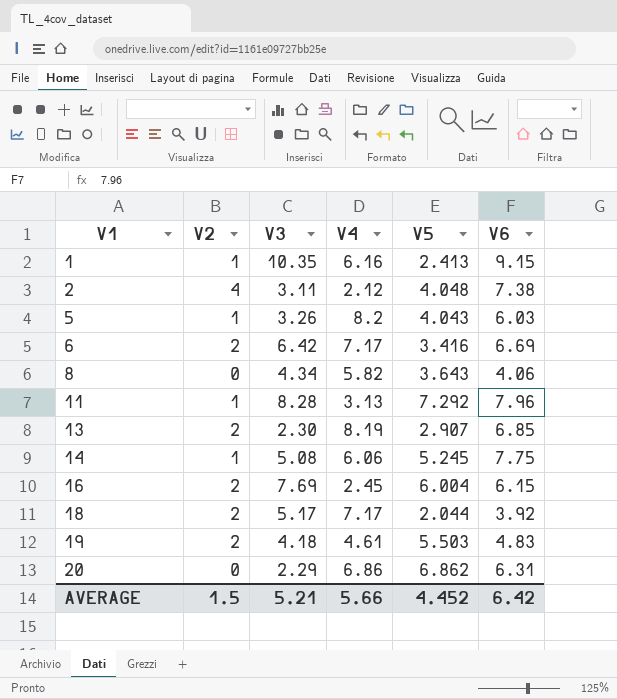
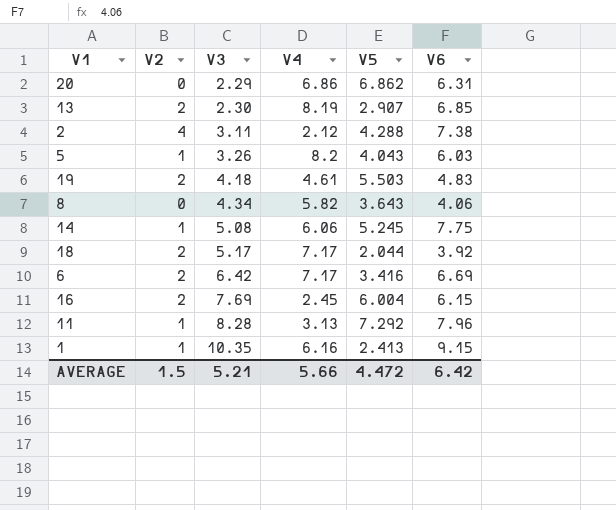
row order: V1 ascending -> V3 ascending
2 | V5: 4.048 -> 4.288
AVERAGE | V5: 4.452 -> 4.472

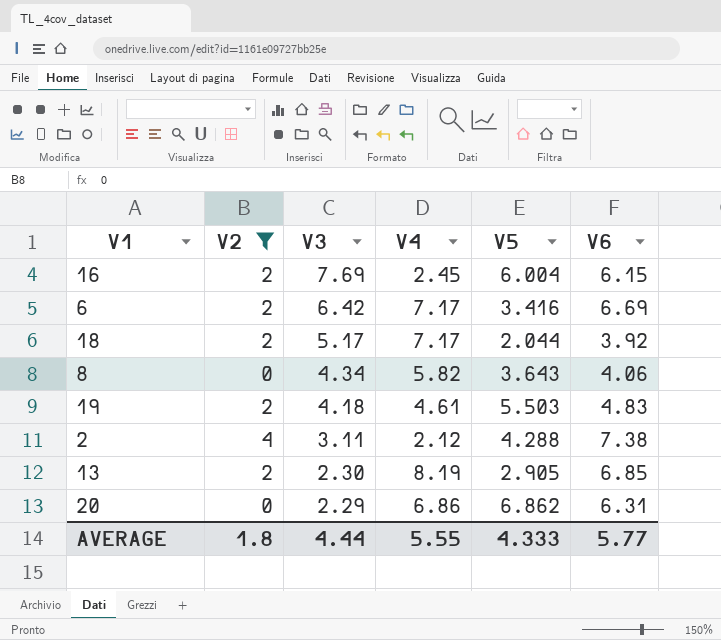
filter: none -> V2 != 1
row order: V3 ascending -> V3 descending
13 | V5: 2.907 -> 2.905
AVERAGE | V2: 1.5 -> 1.8
AVERAGE | V3: 5.21 -> 4.44
AVERAGE | V4: 5.66 -> 5.55
AVERAGE | V5: 4.472 -> 4.333
AVERAGE | V6: 6.42 -> 5.77

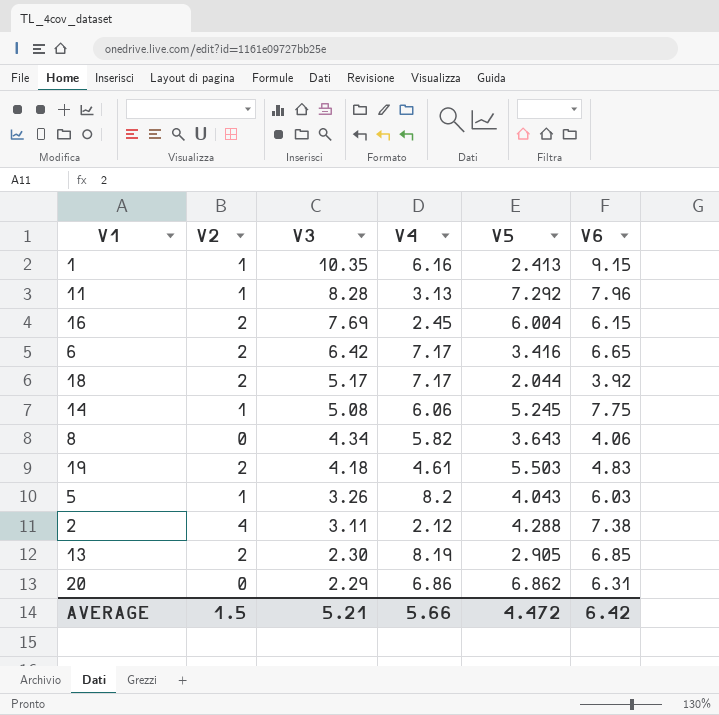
filter: V2 != 1 -> none
6 | V6: 6.69 -> 6.65
AVERAGE | V2: 1.8 -> 1.5
AVERAGE | V3: 4.44 -> 5.21
AVERAGE | V4: 5.55 -> 5.66
AVERAGE | V5: 4.333 -> 4.472
AVERAGE | V6: 5.77 -> 6.42

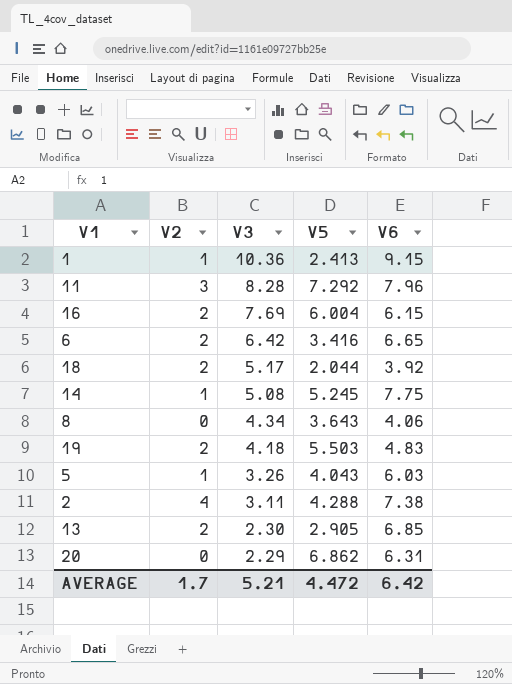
column V4 | position: 4 -> none
1 | V3: 10.35 -> 10.36
11 | V2: 1 -> 3
AVERAGE | V2: 1.5 -> 1.7

